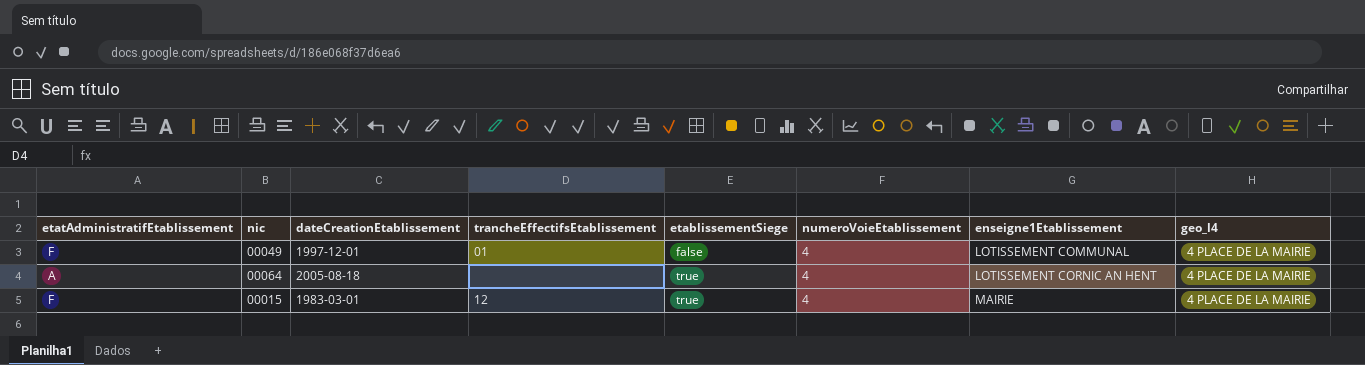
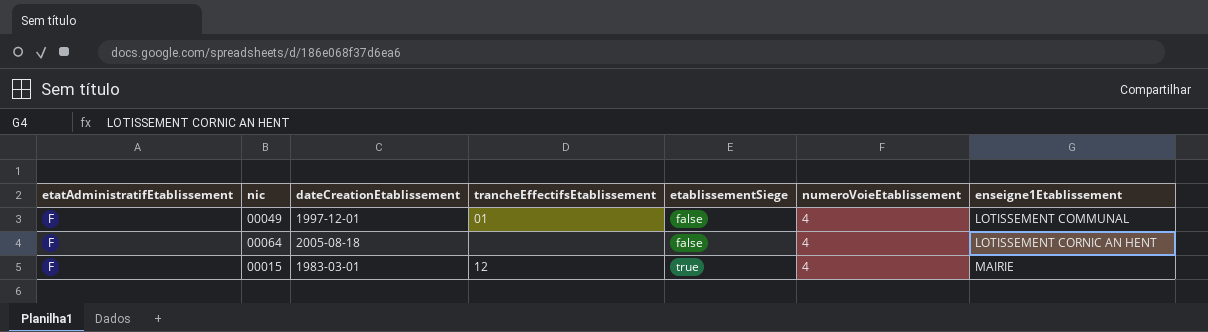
column geo_l4 | position: 8 -> none
00064 | etatAdministratifEtablissement: A -> F
00064 | etablissementSiege: true -> false

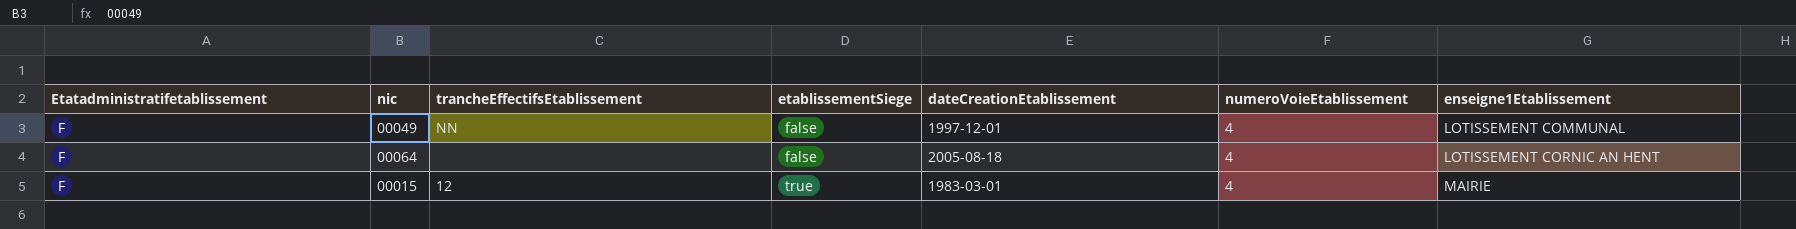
column name: etatAdministratifEtablissement -> Etatadministratifetablissement
column dateCreationEtablissement | position: 3 -> 5
00049 | trancheEffectifsEtablissement: 01 -> NN

